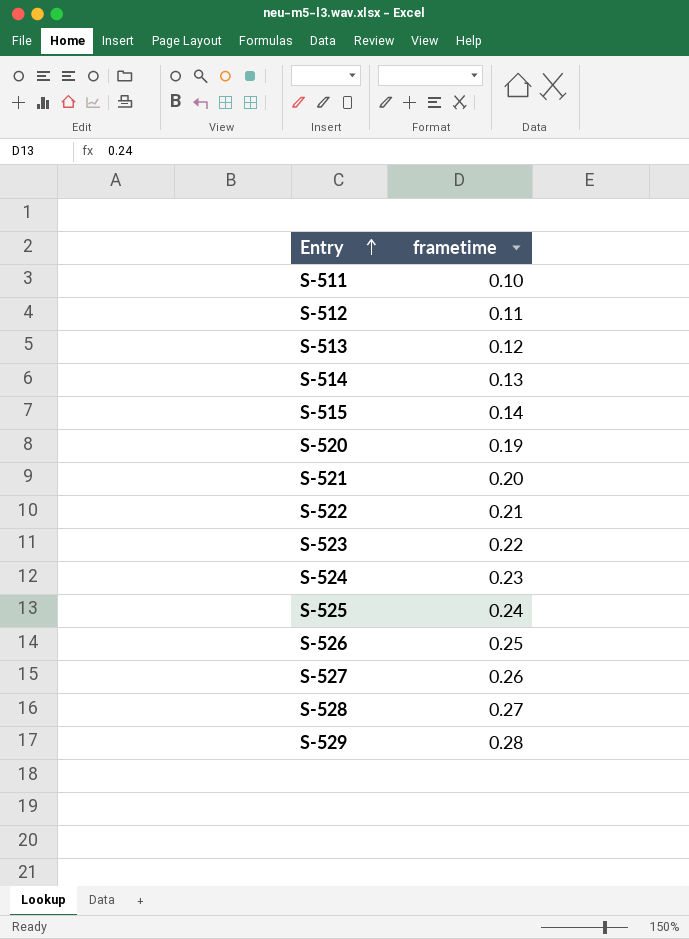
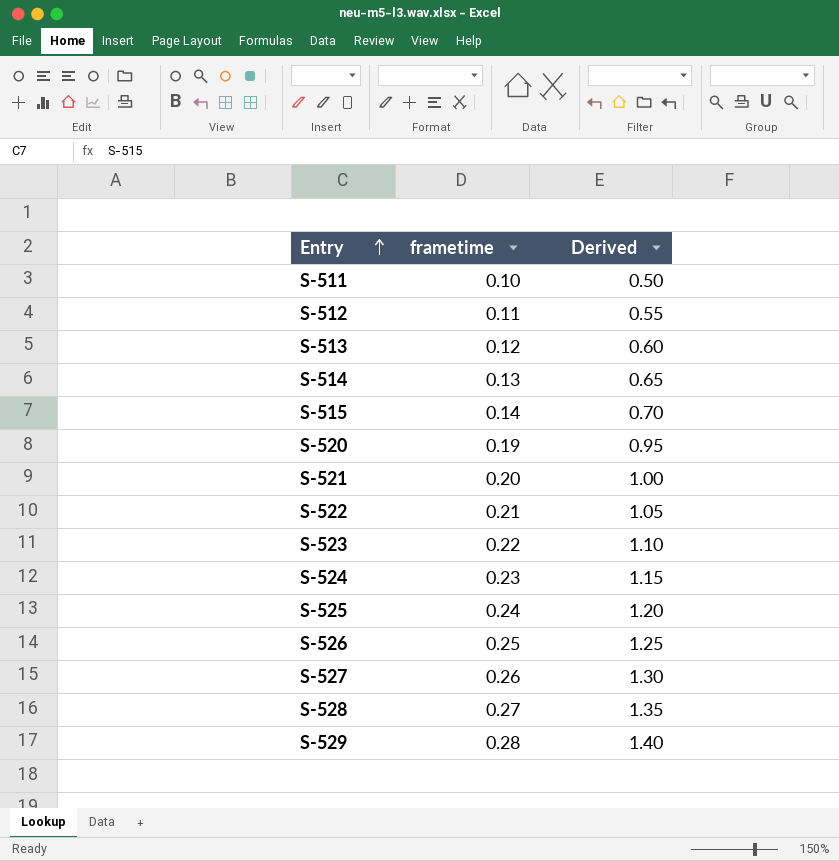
column Derived | formula: none -> [frametime] * 5

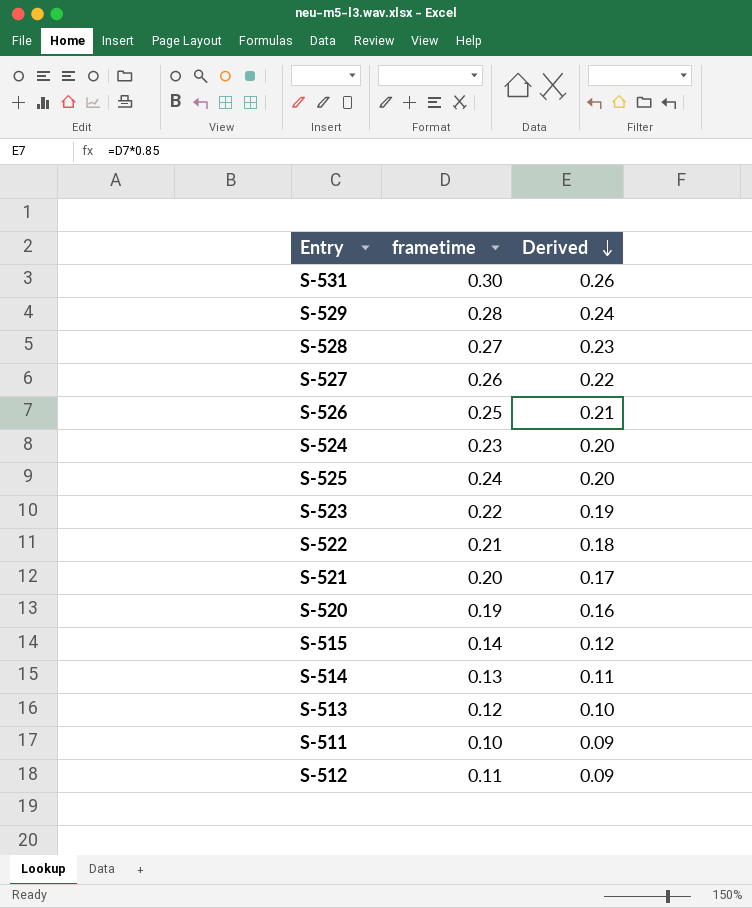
row order: Entry ascending -> Derived descending
column Derived | formula: [frametime] * 5 -> [frametime] * 0.85
row S-531: none -> 0.30 | 0.26

